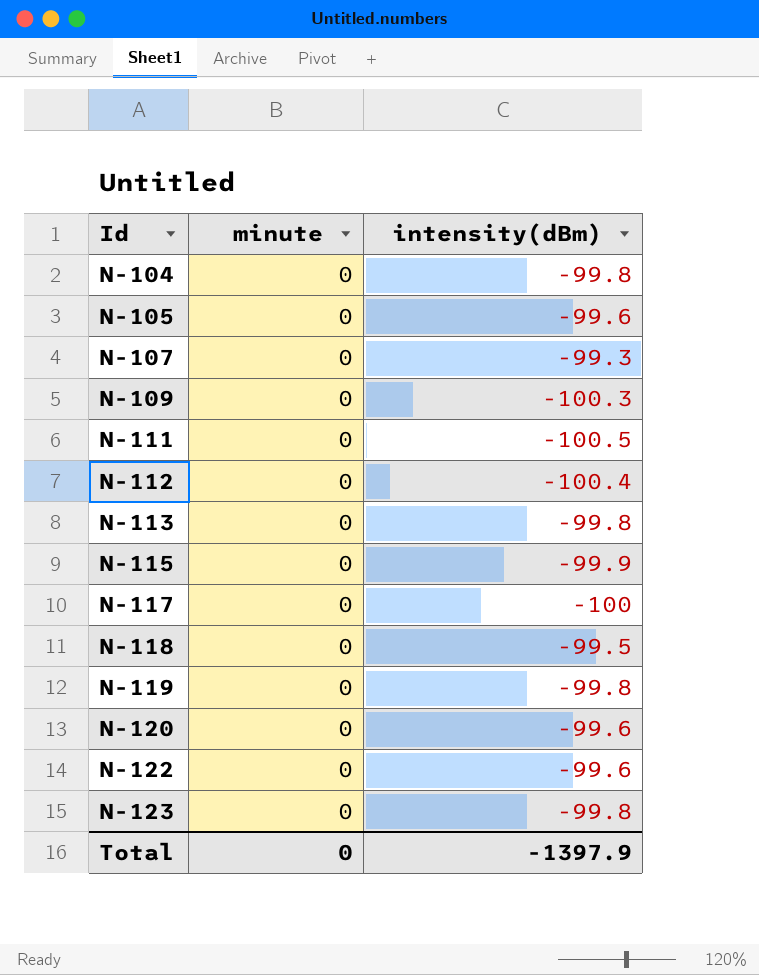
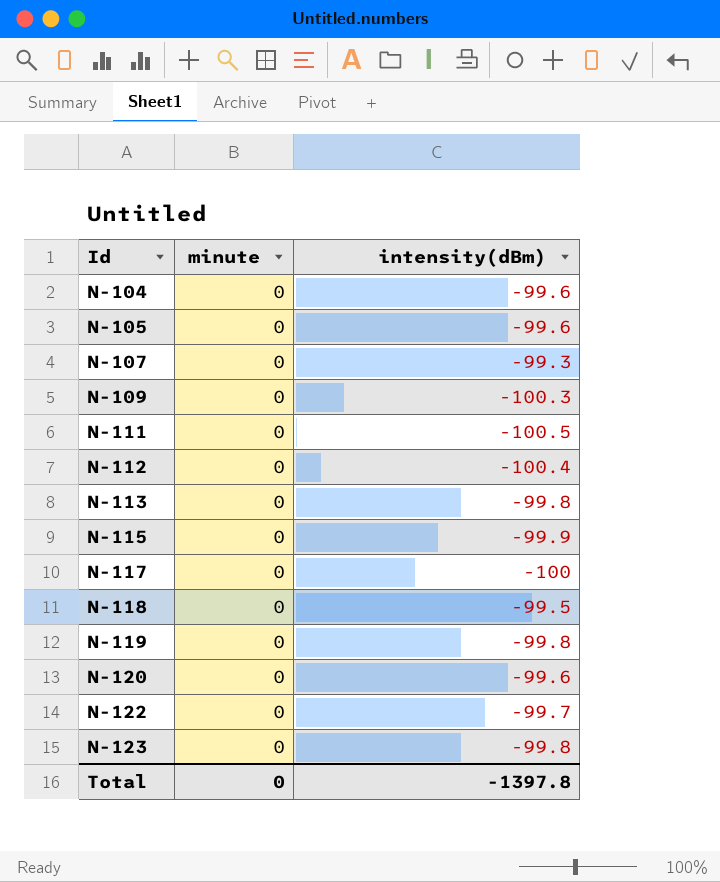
N-104 | intensity(dBm): -99.8 -> -99.6
N-122 | intensity(dBm): -99.6 -> -99.7
Total | intensity(dBm): -1397.9 -> -1397.8

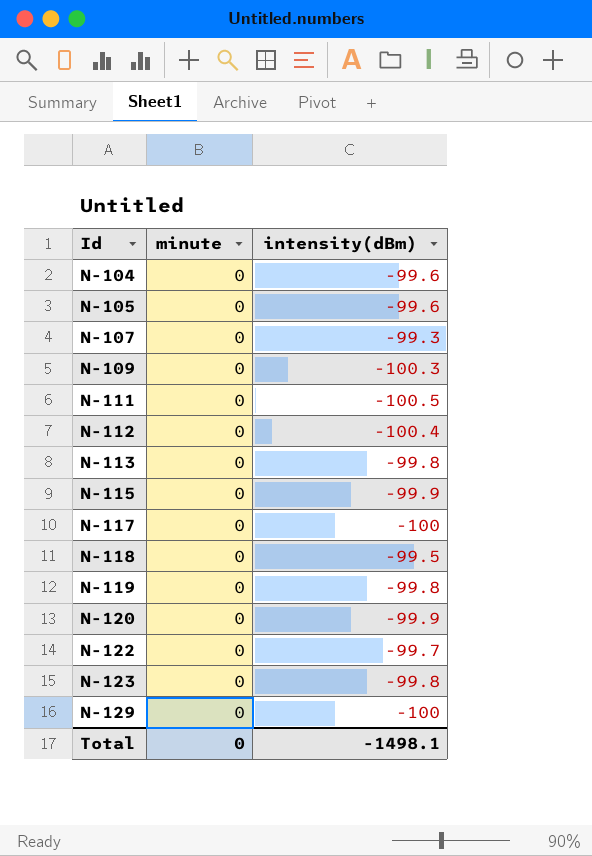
N-120 | intensity(dBm): -99.6 -> -99.9
row N-129: none -> 0 | -100
Total | intensity(dBm): -1397.8 -> -1498.1

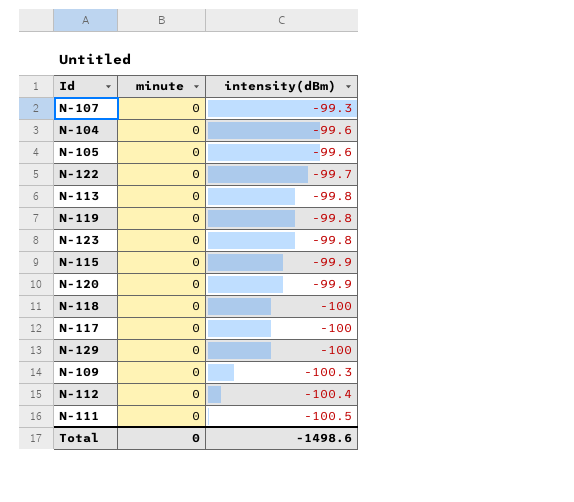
row order: Id ascending -> intensity(dBm) descending
N-118 | intensity(dBm): -99.5 -> -100
Total | intensity(dBm): -1498.1 -> -1498.6

